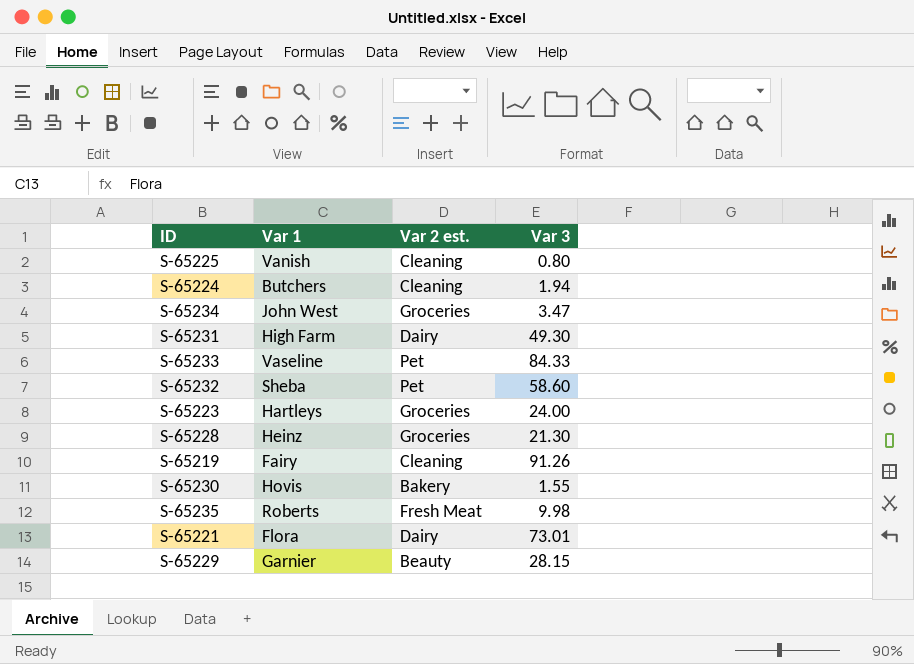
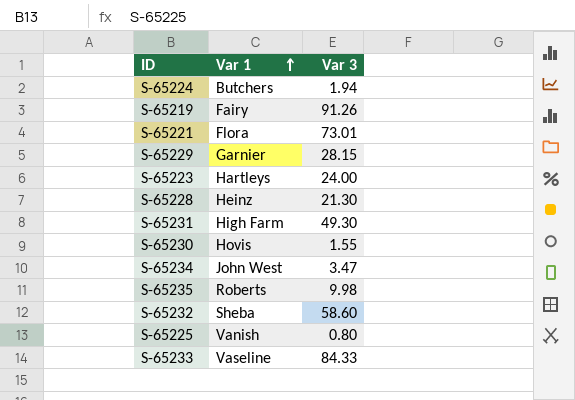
row order: none -> Var 1 ascending
column Var 2 est. | position: 3 -> none

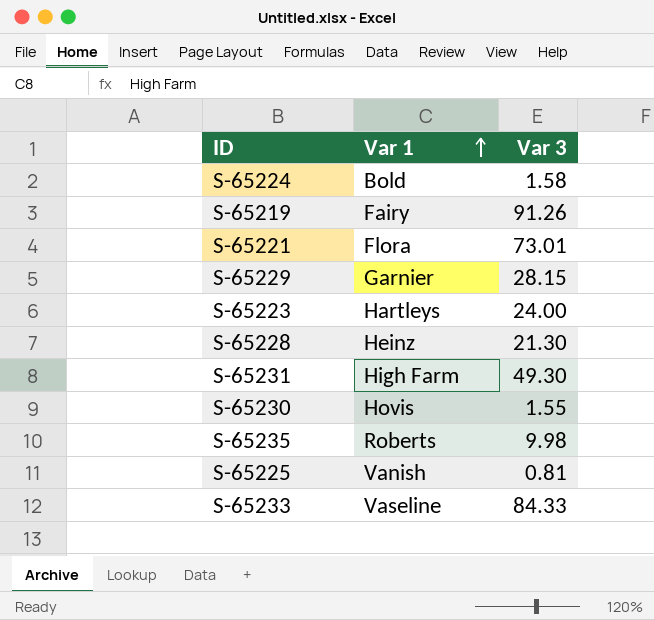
row S-65234: John West | 3.47 -> none
row S-65232: Sheba | 58.60 -> none
S-65224 | Var 1: Butchers -> Bold
S-65224 | Var 3: 1.94 -> 1.58
S-65225 | Var 3: 0.80 -> 0.81

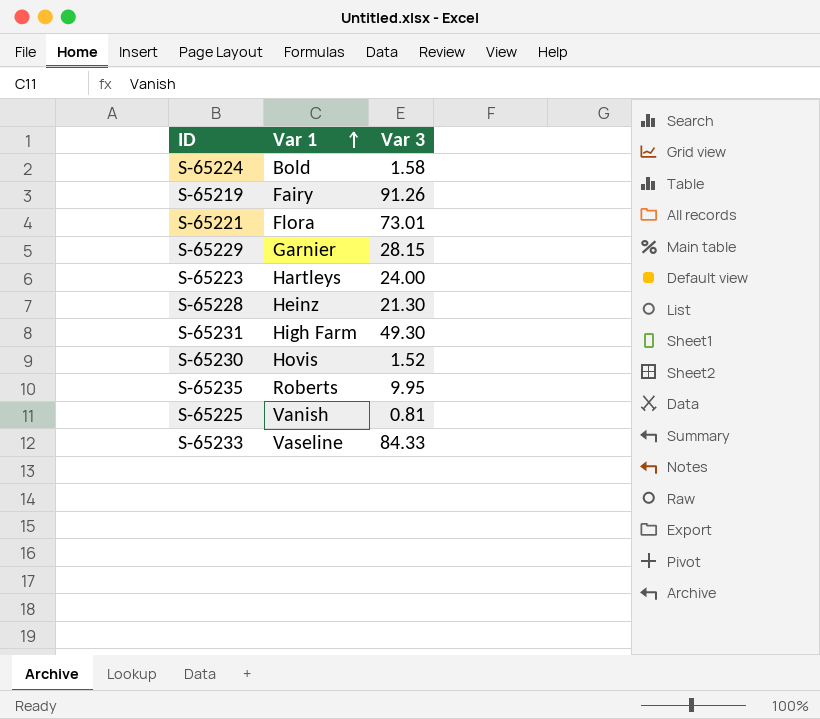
S-65230 | Var 3: 1.55 -> 1.52
S-65235 | Var 3: 9.98 -> 9.95

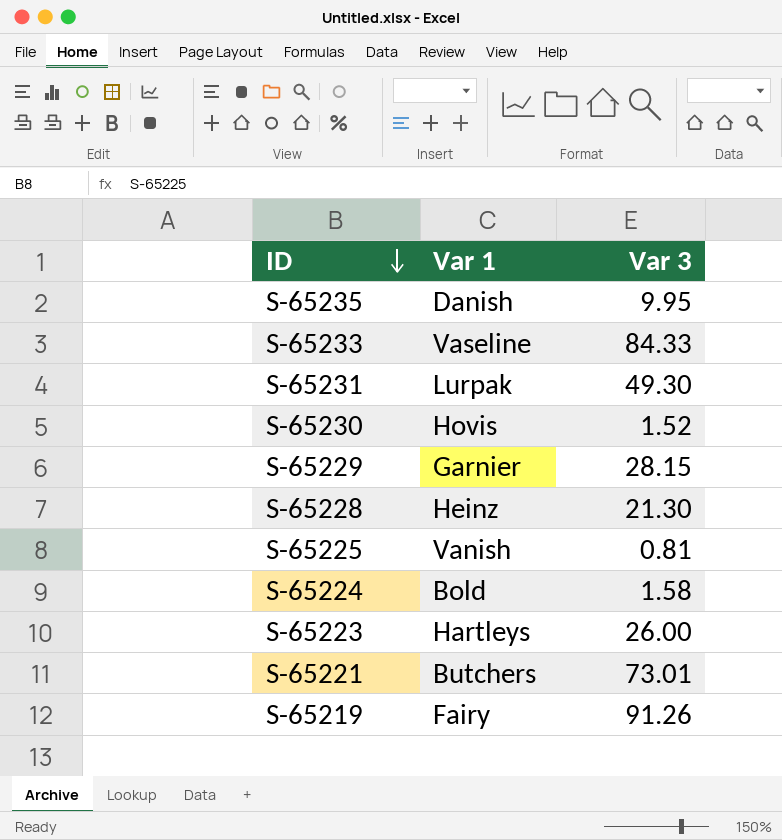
row order: Var 1 ascending -> ID descending
S-65235 | Var 1: Roberts -> Danish
S-65231 | Var 1: High Farm -> Lurpak
S-65223 | Var 3: 24.00 -> 26.00
S-65221 | Var 1: Flora -> Butchers

